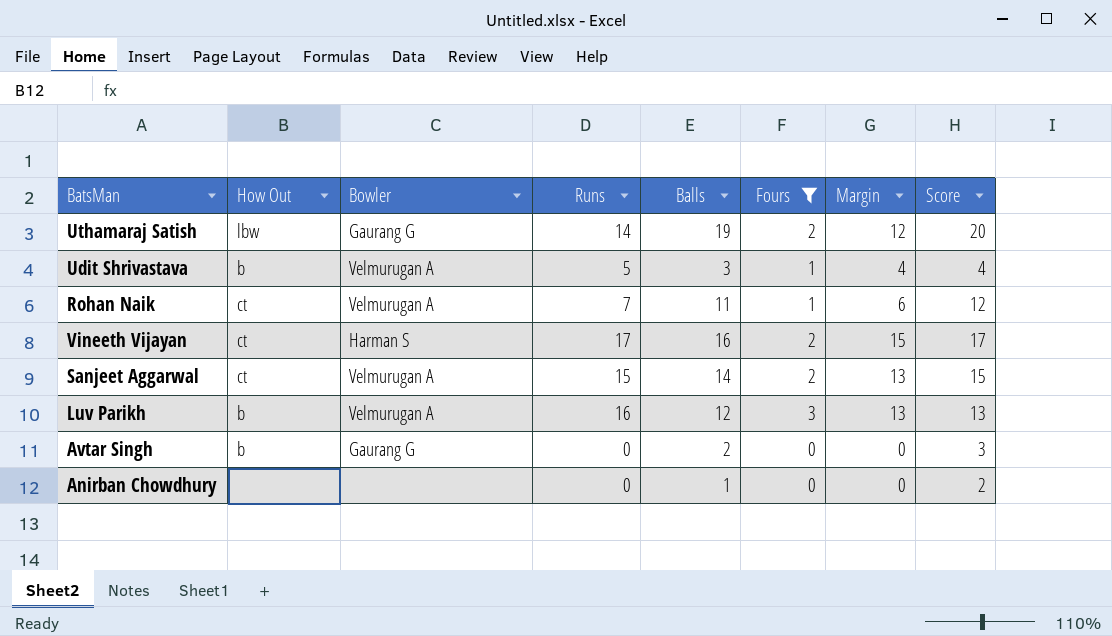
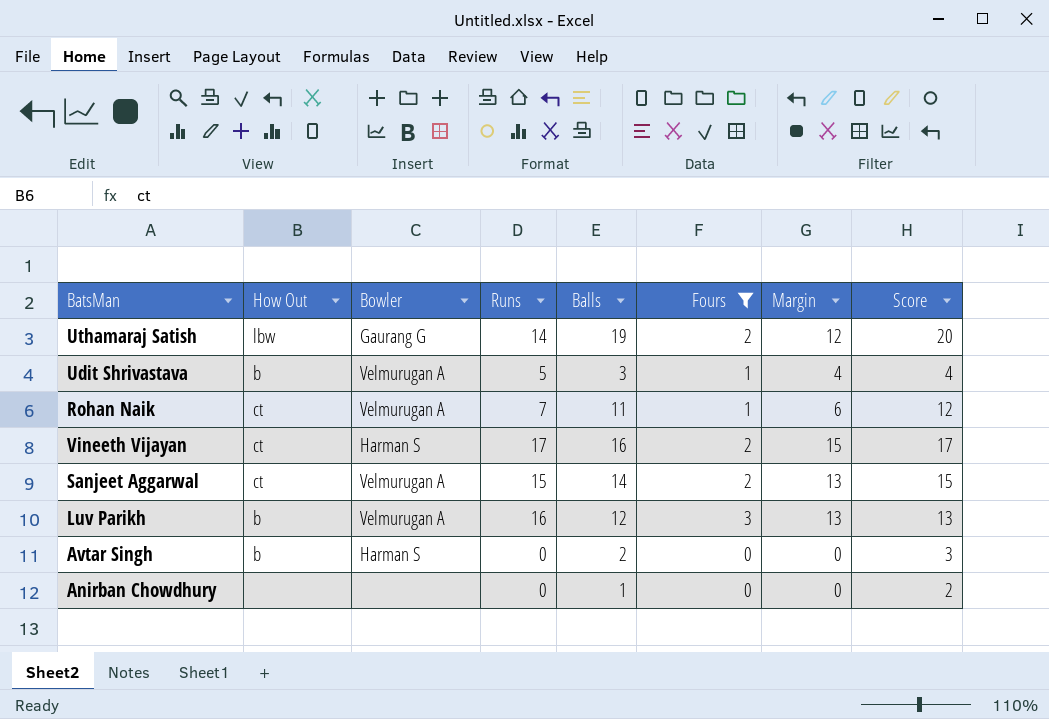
Avtar Singh | Bowler: Gaurang G -> Harman S

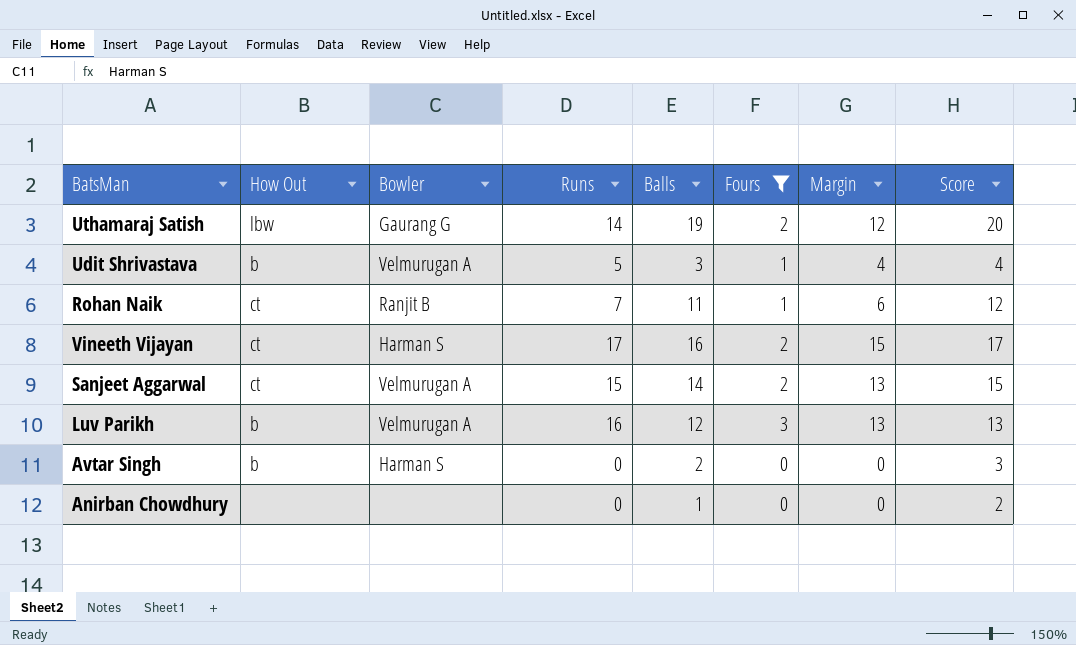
Rohan Naik | Bowler: Velmurugan A -> Ranjit B

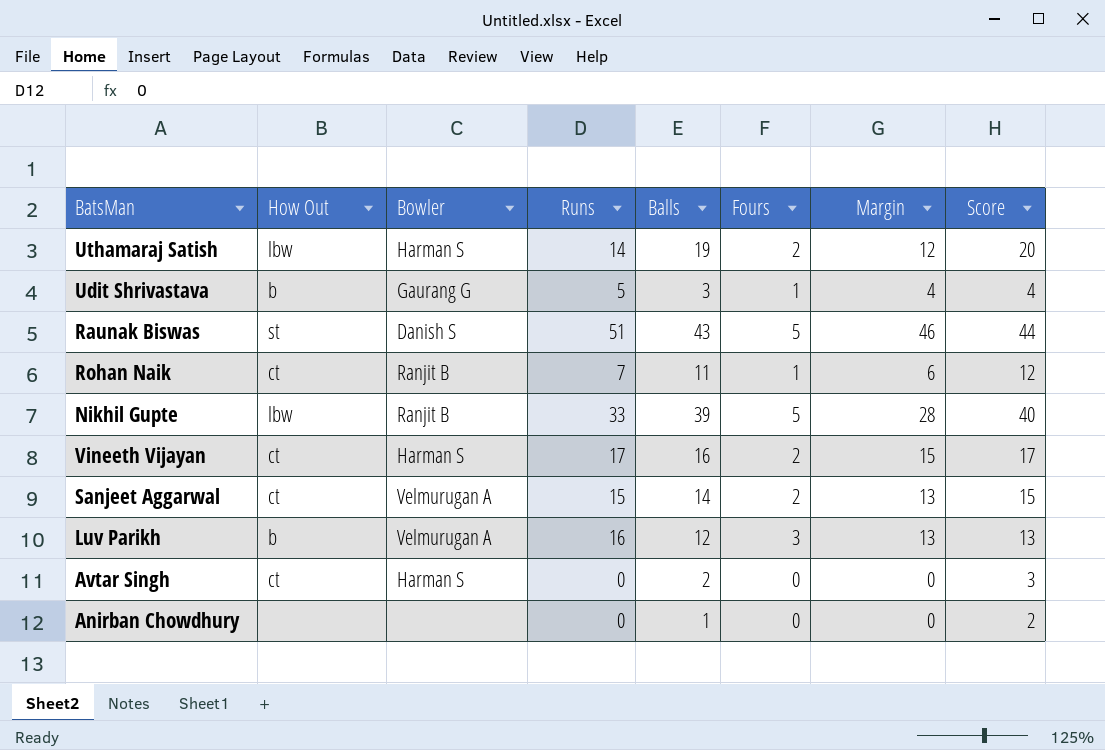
filter: Fours != 5 -> none
Uthamaraj Satish | Bowler: Gaurang G -> Harman S
Udit Shrivastava | Bowler: Velmurugan A -> Gaurang G
Avtar Singh | How Out: b -> ct

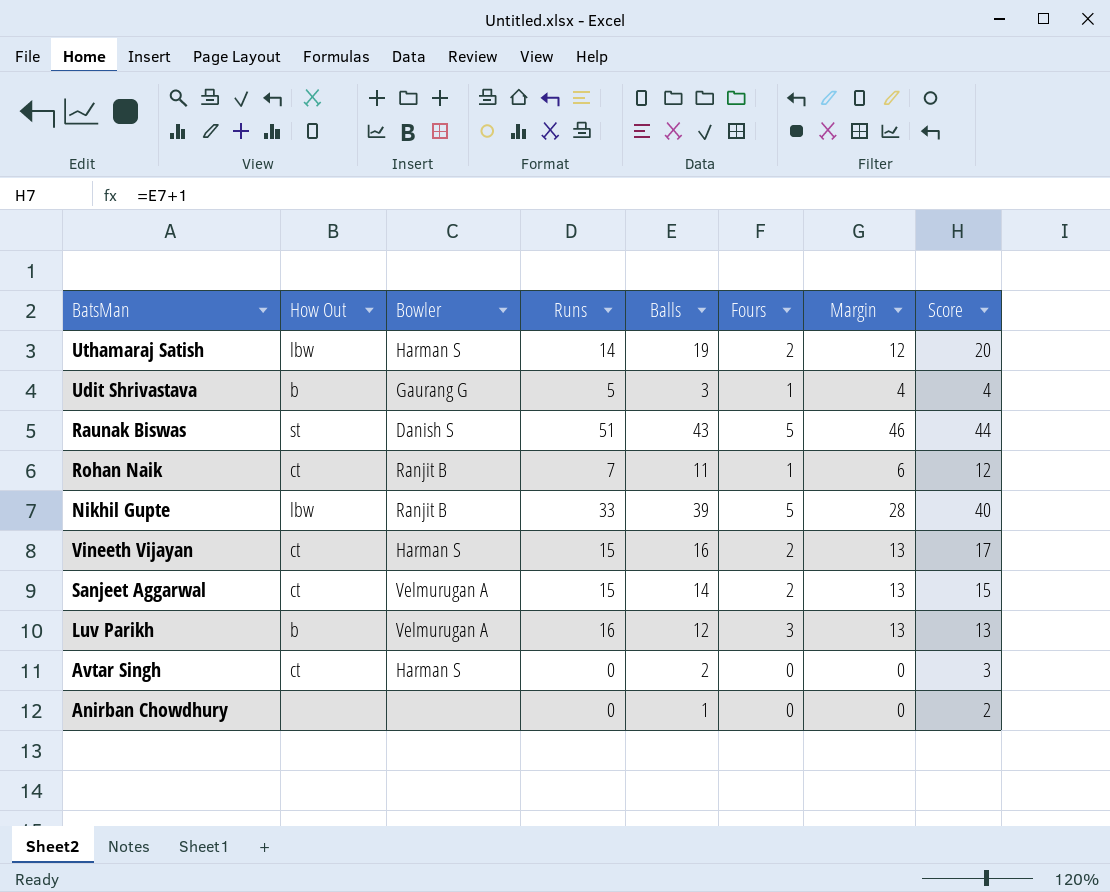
Vineeth Vijayan | Runs: 17 -> 15
Vineeth Vijayan | Margin: 15 -> 13

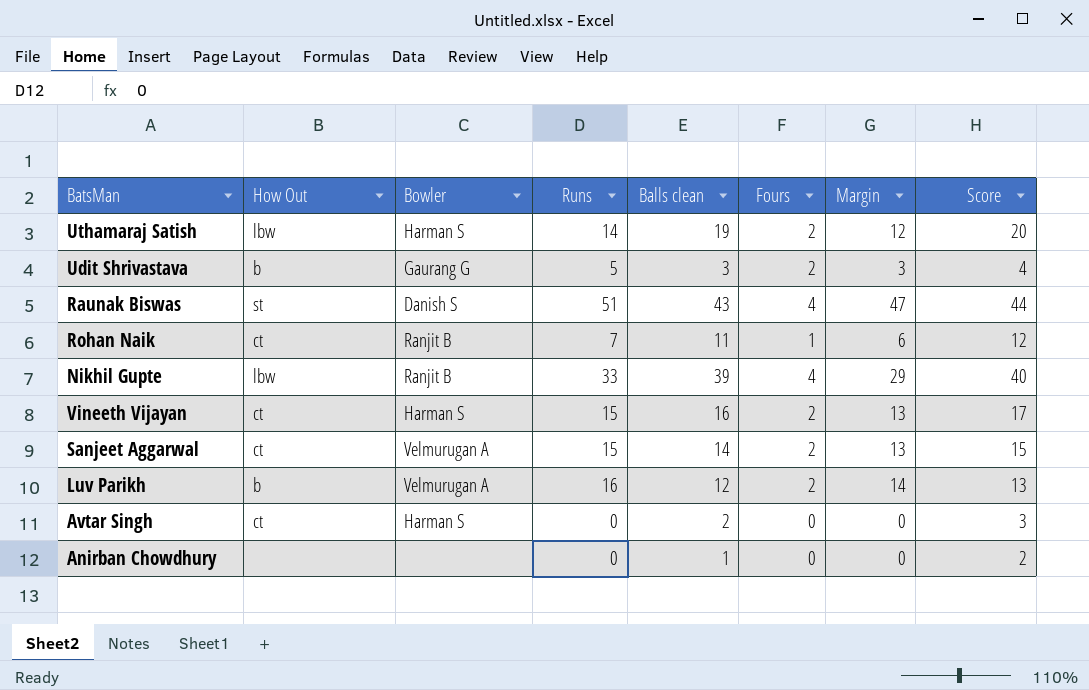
column name: Balls -> Balls clean
Udit Shrivastava | Fours: 1 -> 2
Udit Shrivastava | Margin: 4 -> 3
Raunak Biswas | Fours: 5 -> 4
Raunak Biswas | Margin: 46 -> 47
Nikhil Gupte | Fours: 5 -> 4
Nikhil Gupte | Margin: 28 -> 29
Luv Parikh | Fours: 3 -> 2
Luv Parikh | Margin: 13 -> 14

